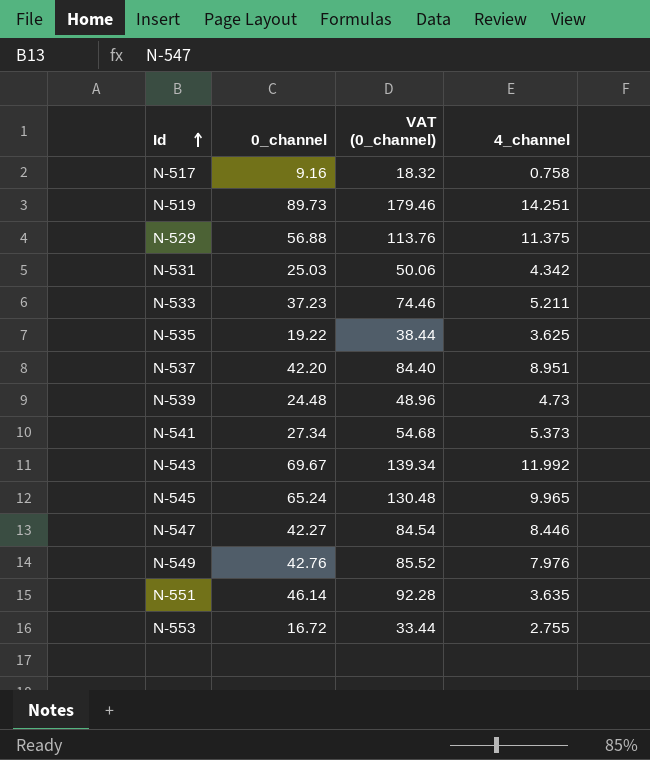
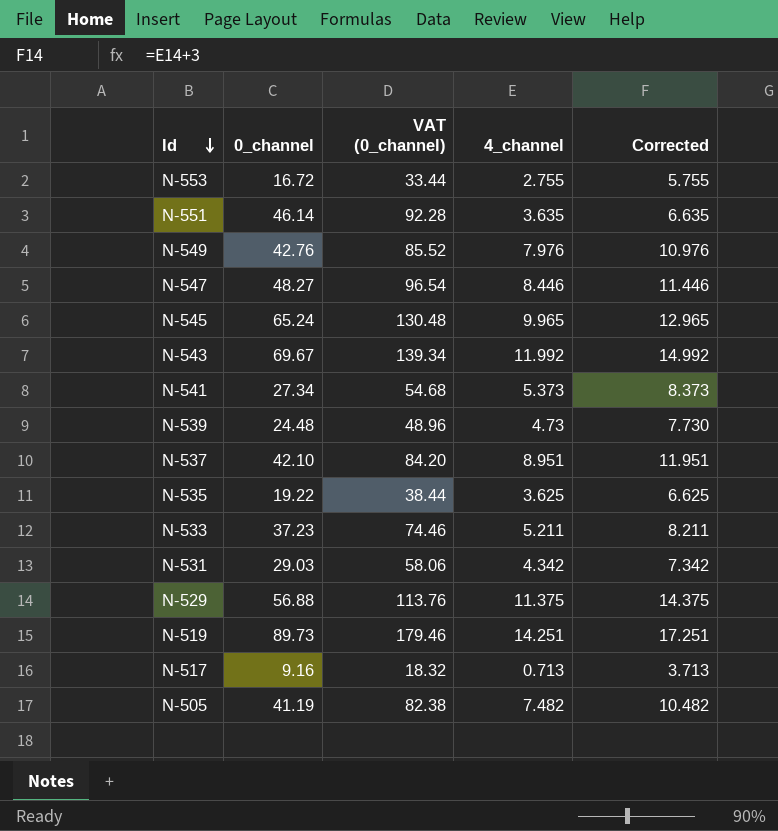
row order: Id ascending -> Id descending
column Corrected | formula: none -> [4_channel] + 3
N-547 | 0_channel: 42.27 -> 48.27
N-547 | VAT (0_channel): 84.54 -> 96.54
N-537 | 0_channel: 42.20 -> 42.10
N-537 | VAT (0_channel): 84.40 -> 84.20
N-531 | 0_channel: 25.03 -> 29.03
N-531 | VAT (0_channel): 50.06 -> 58.06
N-517 | 4_channel: 0.758 -> 0.713
row N-505: none -> 41.19 | 82.38 | 7.482 | 10.482

